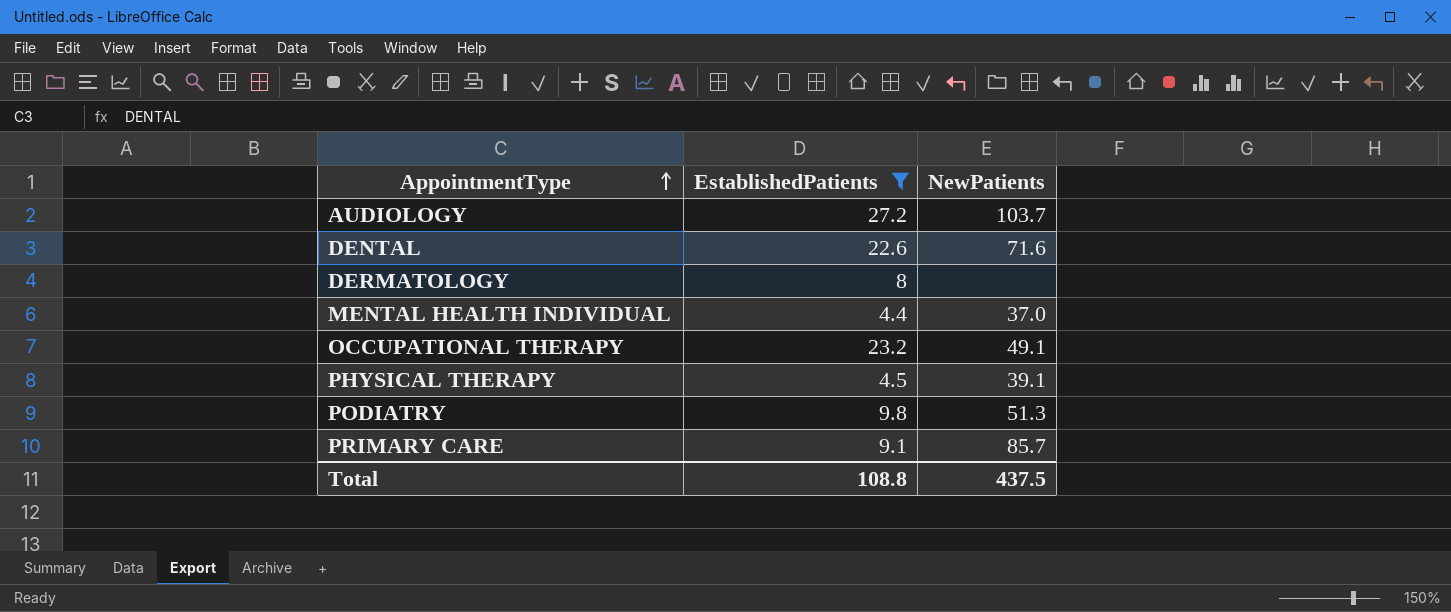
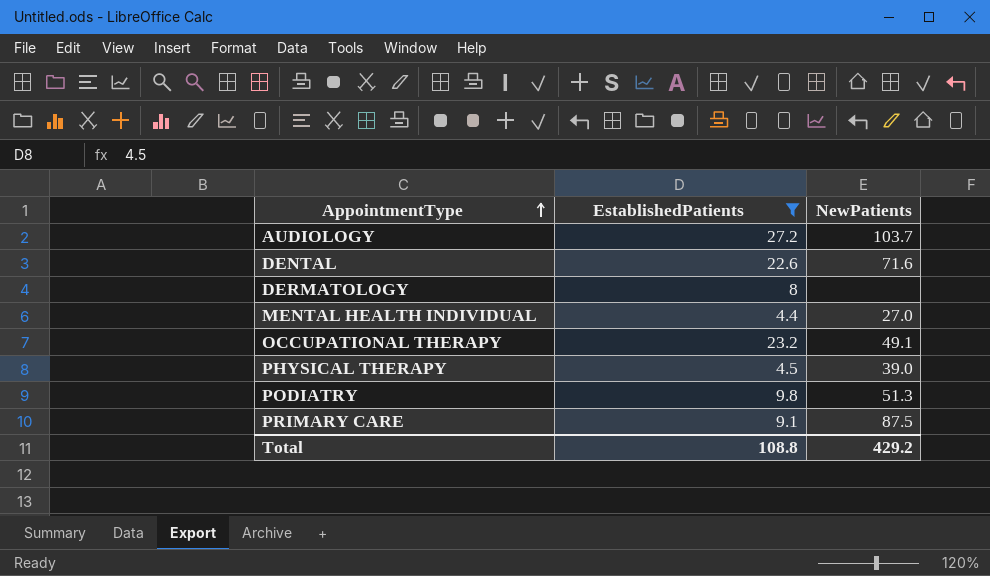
MENTAL HEALTH INDIVIDUAL | NewPatients: 37.0 -> 27.0
PHYSICAL THERAPY | NewPatients: 39.1 -> 39.0
PRIMARY CARE | NewPatients: 85.7 -> 87.5
Total | NewPatients: 437.5 -> 429.2

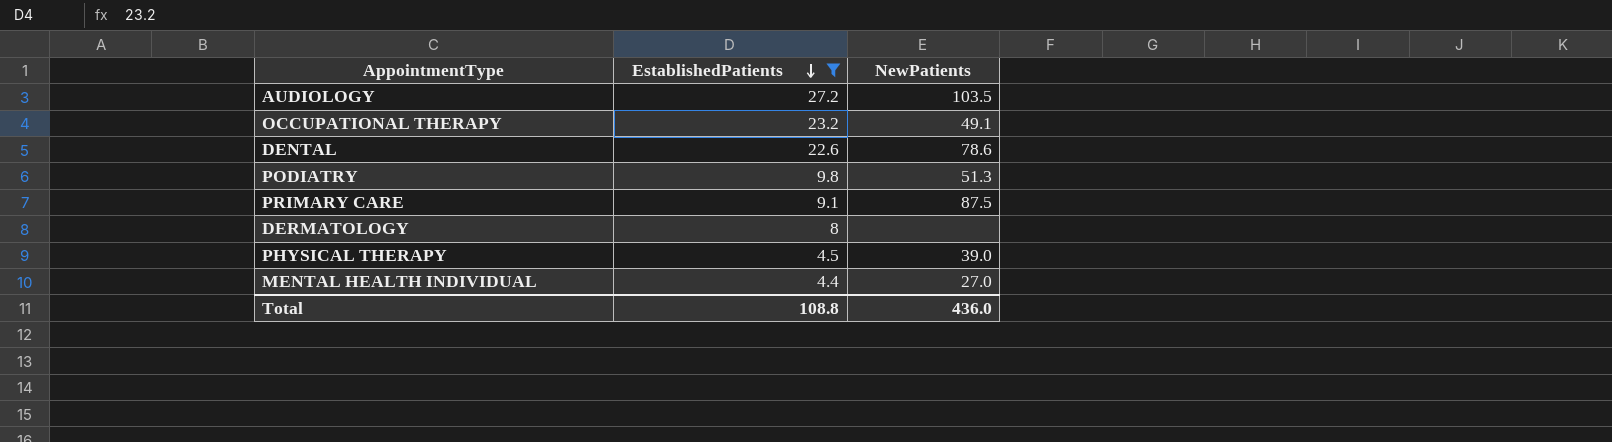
row order: AppointmentType ascending -> EstablishedPatients descending
AUDIOLOGY | NewPatients: 103.7 -> 103.5
DENTAL | NewPatients: 71.6 -> 78.6
Total | NewPatients: 429.2 -> 436.0

